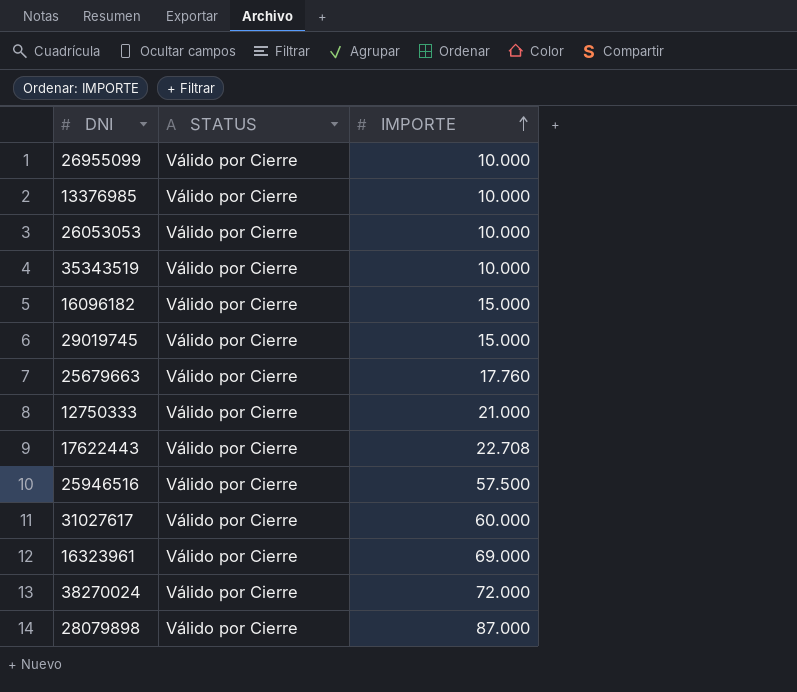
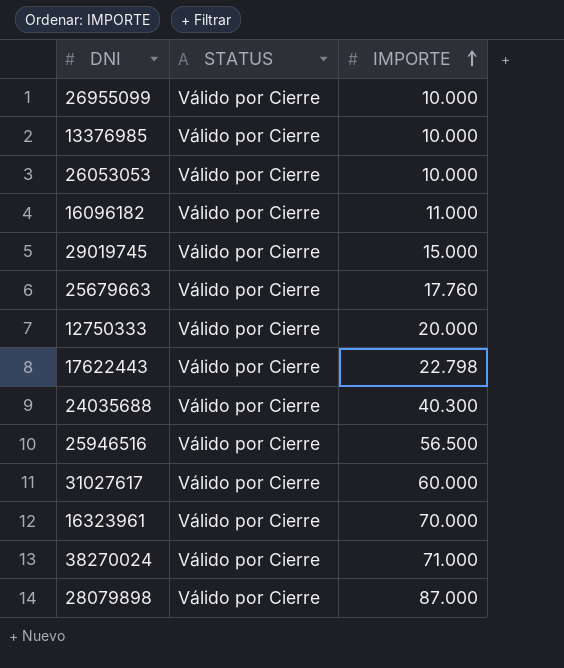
row 35343519: Válido por Cierre | 10.000 -> none
16096182 | IMPORTE: 15.000 -> 11.000
12750333 | IMPORTE: 21.000 -> 20.000
17622443 | IMPORTE: 22.708 -> 22.798
row 24035688: none -> Válido por Cierre | 40.300
25946516 | IMPORTE: 57.500 -> 56.500
16323961 | IMPORTE: 69.000 -> 70.000
38270024 | IMPORTE: 72.000 -> 71.000

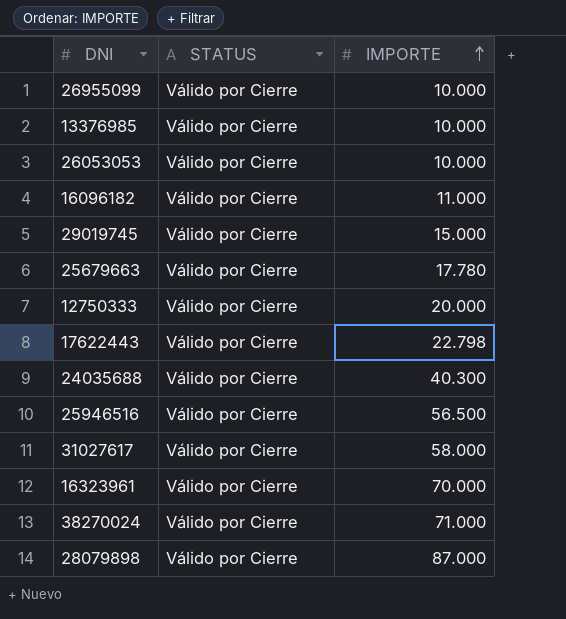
25679663 | IMPORTE: 17.760 -> 17.780
31027617 | IMPORTE: 60.000 -> 58.000

